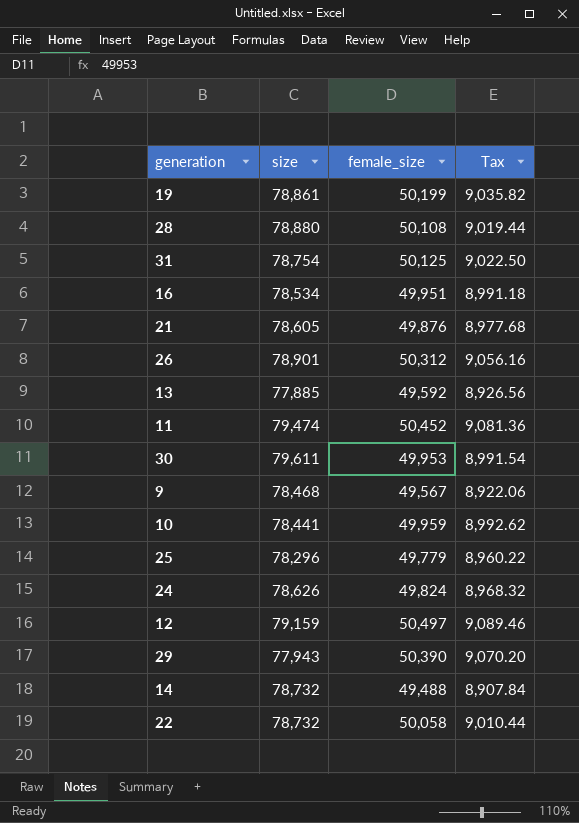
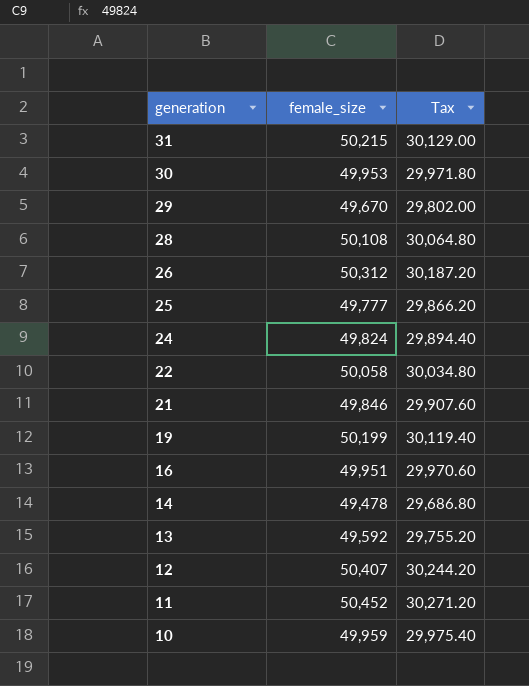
row order: none -> generation descending
column size | position: 2 -> none
column Tax | formula: [female_size] * 0.18 -> [female_size] * 0.6
row 9: 78,468 | 49,567 | 8,922.06 -> none
31 | female_size: 50,125 -> 50,215
29 | female_size: 50,390 -> 49,670
25 | female_size: 49,779 -> 49,777
21 | female_size: 49,876 -> 49,846
14 | female_size: 49,488 -> 49,478
12 | female_size: 50,497 -> 50,407

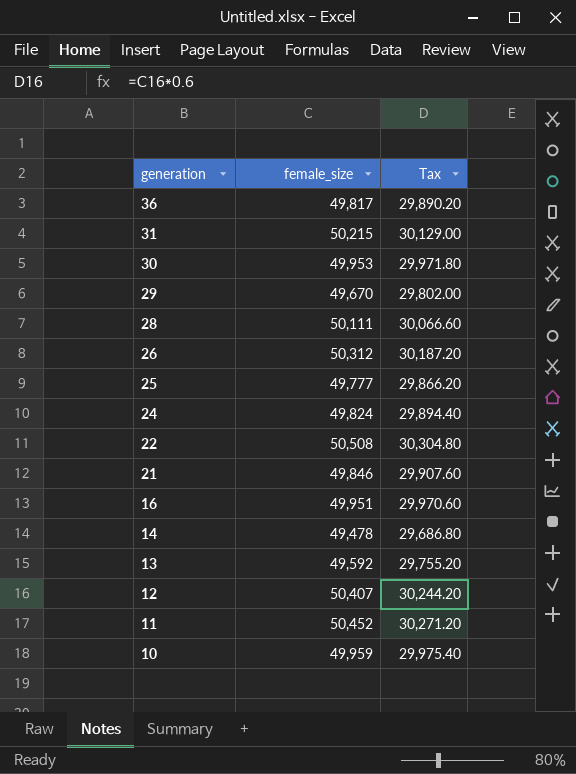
row 19: 50,199 | 30,119.40 -> none
row 36: none -> 49,817 | 29,890.20
28 | female_size: 50,108 -> 50,111
28 | Tax: 30,064.80 -> 30,066.60
22 | female_size: 50,058 -> 50,508
22 | Tax: 30,034.80 -> 30,304.80

